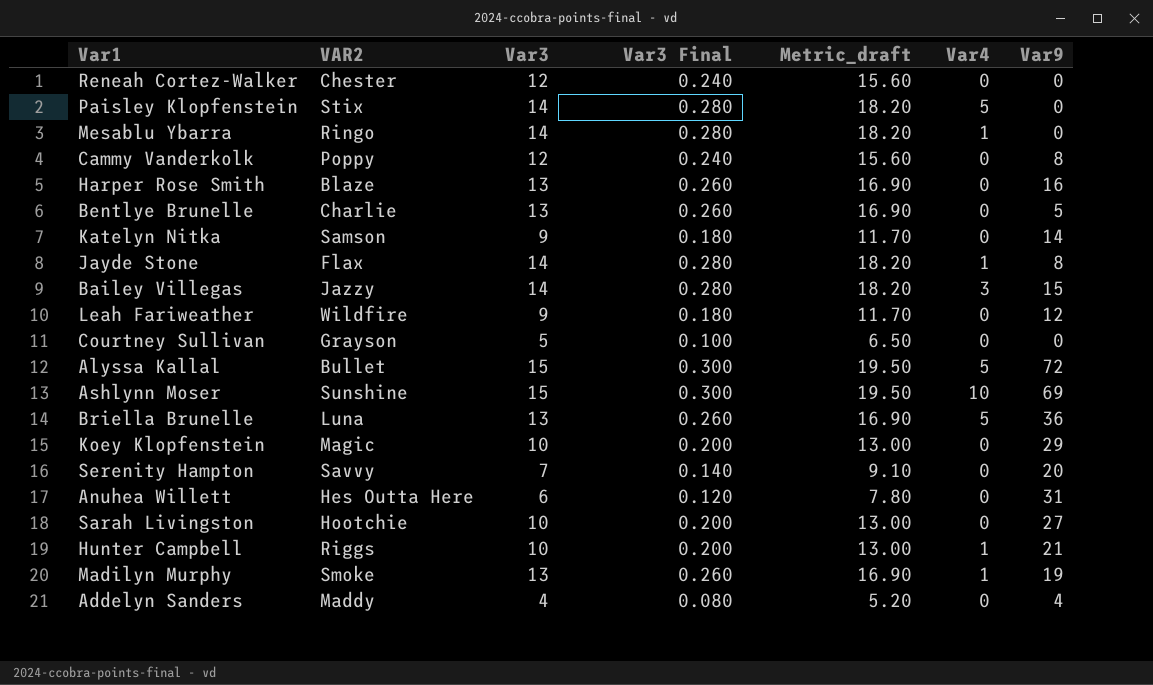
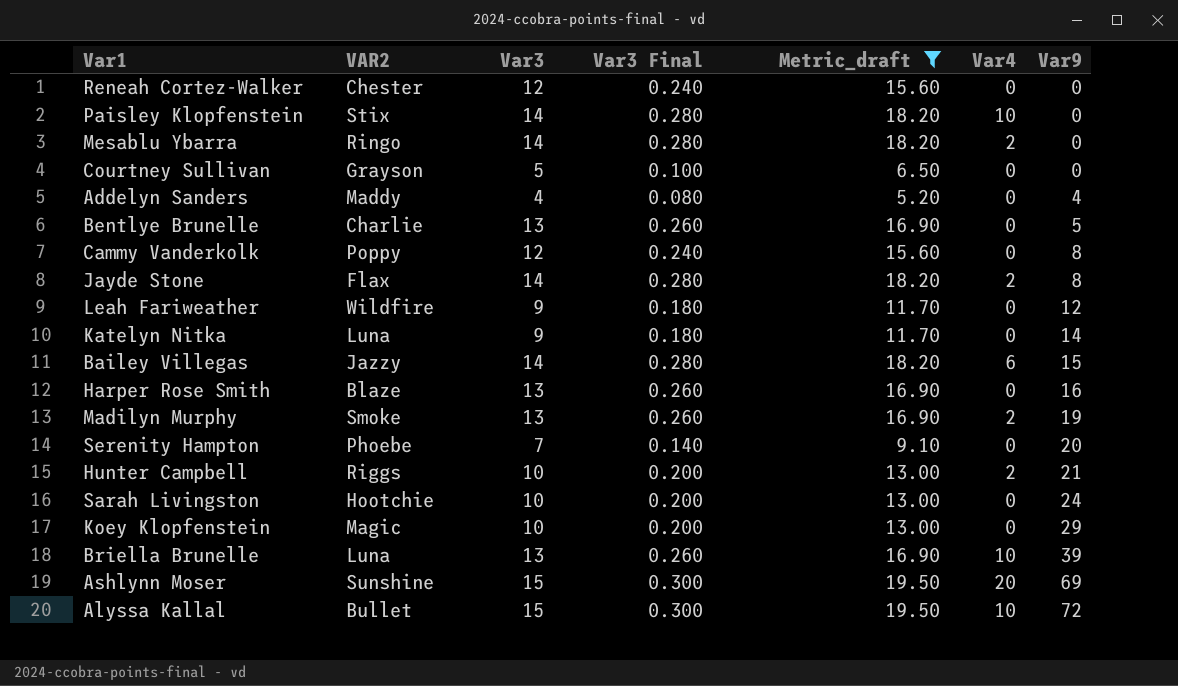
filter: none -> Metric_draft != 7.80
row order: none -> Var9 ascending
Paisley Klopfenstein | Var4: 5 -> 10
Mesablu Ybarra | Var4: 1 -> 2
Jayde Stone | Var4: 1 -> 2
Katelyn Nitka | VAR2: Samson -> Luna
Bailey Villegas | Var4: 3 -> 6
Madilyn Murphy | Var4: 1 -> 2
Serenity Hampton | VAR2: Savvy -> Phoebe
Hunter Campbell | Var4: 1 -> 2
Sarah Livingston | Var9: 27 -> 24
Briella Brunelle | Var4: 5 -> 10
Briella Brunelle | Var9: 36 -> 39
Ashlynn Moser | Var4: 10 -> 20
Alyssa Kallal | Var4: 5 -> 10

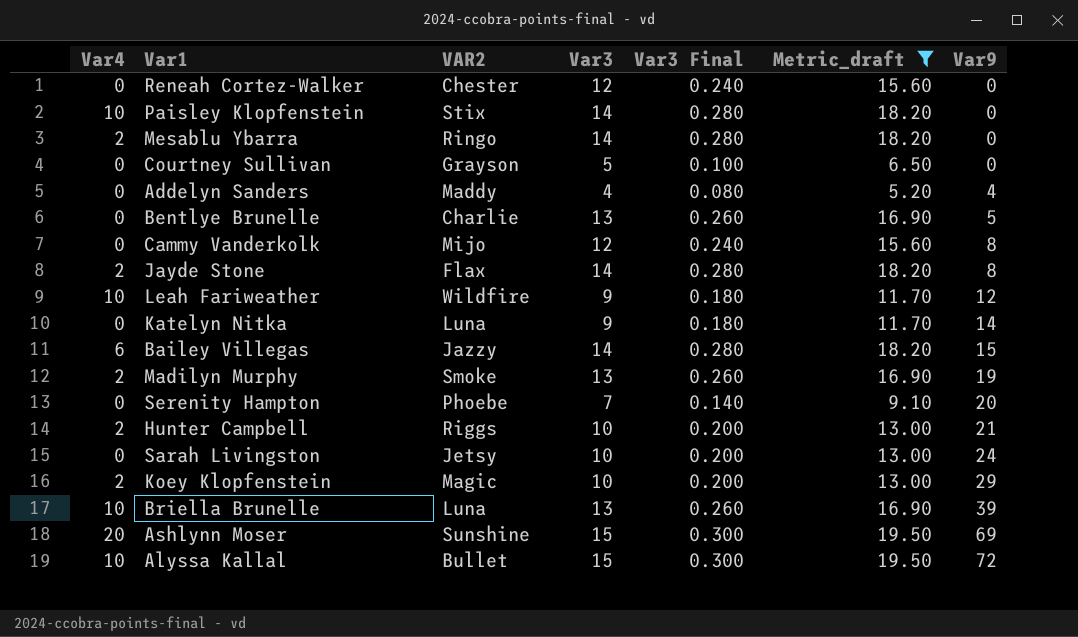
column Var4 | position: 6 -> 1
row Harper Rose Smith: Blaze | 13 | 0.260 | 16.90 | 0 | 16 -> none
Cammy Vanderkolk | VAR2: Poppy -> Mijo
Leah Fariweather | Var4: 0 -> 10
Sarah Livingston | VAR2: Hootchie -> Jetsy
Koey Klopfenstein | Var4: 0 -> 2

